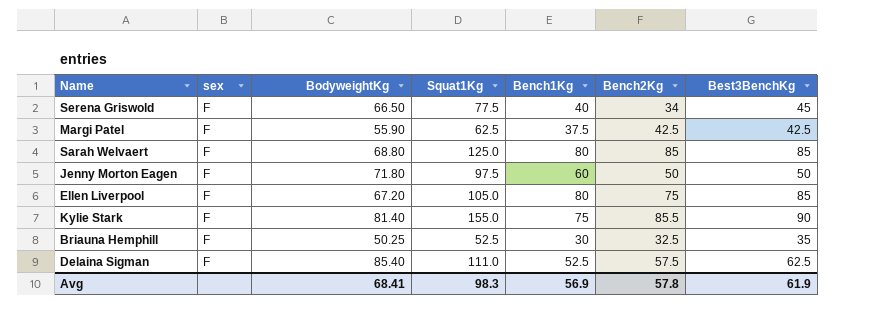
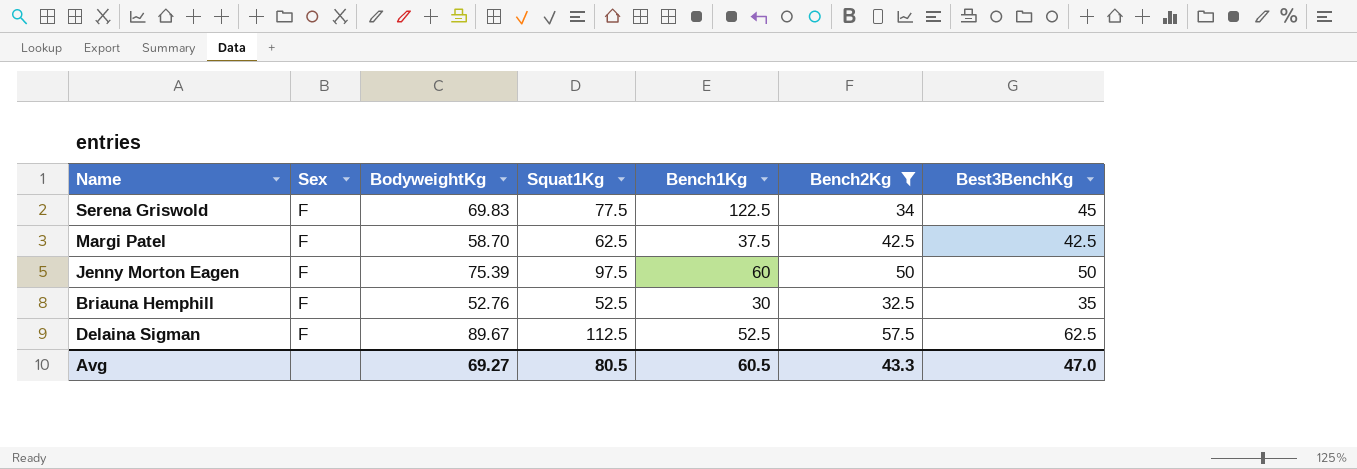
filter: none -> Bench2Kg <= 57.5
column name: sex -> Sex
Serena Griswold | BodyweightKg: 66.50 -> 69.83
Serena Griswold | Bench1Kg: 40 -> 122.5
Margi Patel | BodyweightKg: 55.90 -> 58.70
Jenny Morton Eagen | BodyweightKg: 71.80 -> 75.39
Briauna Hemphill | BodyweightKg: 50.25 -> 52.76
Delaina Sigman | BodyweightKg: 85.40 -> 89.67
Delaina Sigman | Squat1Kg: 111.0 -> 112.5
Avg | BodyweightKg: 68.41 -> 69.27
Avg | Squat1Kg: 98.3 -> 80.5
Avg | Bench1Kg: 56.9 -> 60.5
Avg | Bench2Kg: 57.8 -> 43.3
Avg | Best3BenchKg: 61.9 -> 47.0

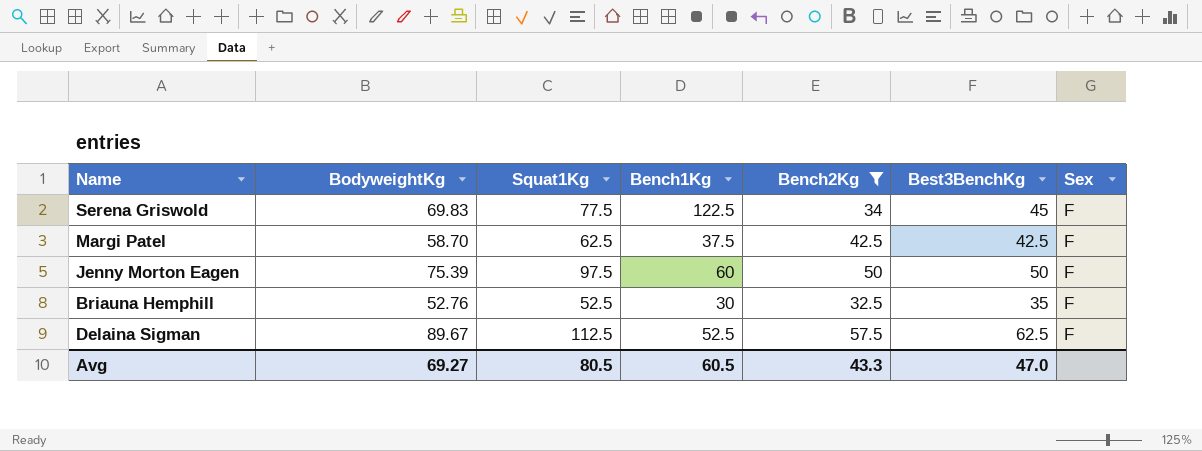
column Sex | position: 2 -> 7

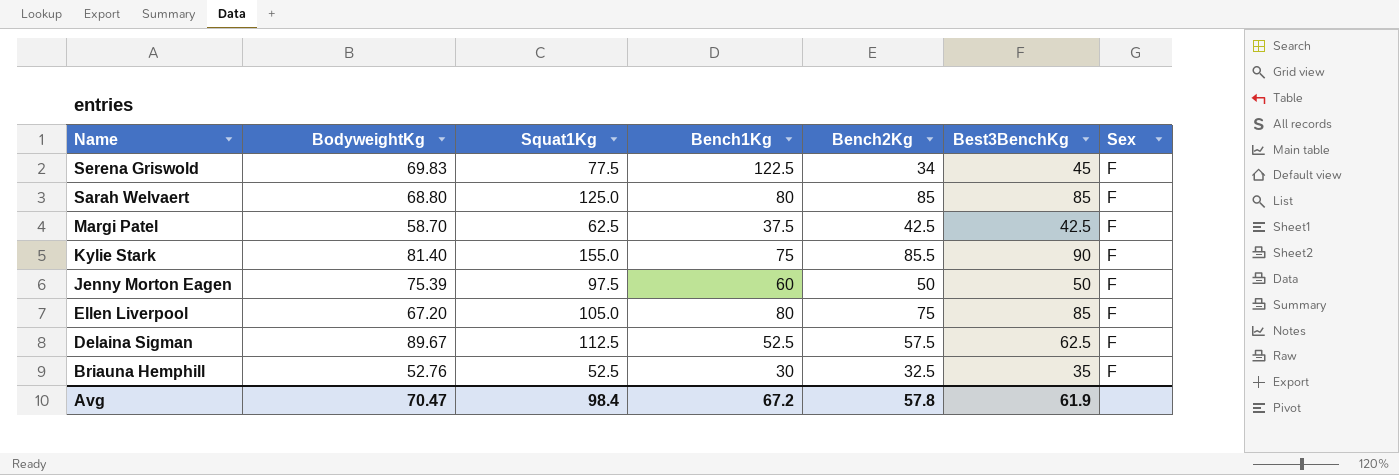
filter: Bench2Kg <= 57.5 -> none
row order: none -> Name descending
Avg | BodyweightKg: 69.27 -> 70.47
Avg | Squat1Kg: 80.5 -> 98.4
Avg | Bench1Kg: 60.5 -> 67.2
Avg | Bench2Kg: 43.3 -> 57.8
Avg | Best3BenchKg: 47.0 -> 61.9

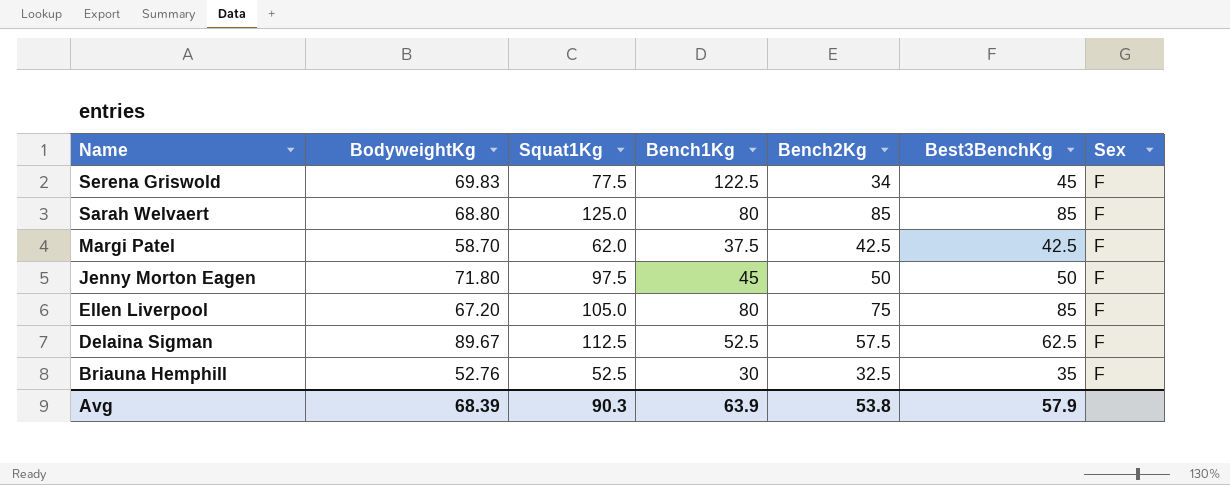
row Kylie Stark: 81.40 | 155.0 | 75 | 85.5 | 90 | F -> none
Margi Patel | Squat1Kg: 62.5 -> 62.0
Jenny Morton Eagen | BodyweightKg: 75.39 -> 71.80
Jenny Morton Eagen | Bench1Kg: 60 -> 45
Avg | BodyweightKg: 70.47 -> 68.39
Avg | Squat1Kg: 98.4 -> 90.3
Avg | Bench1Kg: 67.2 -> 63.9
Avg | Bench2Kg: 57.8 -> 53.8
Avg | Best3BenchKg: 61.9 -> 57.9

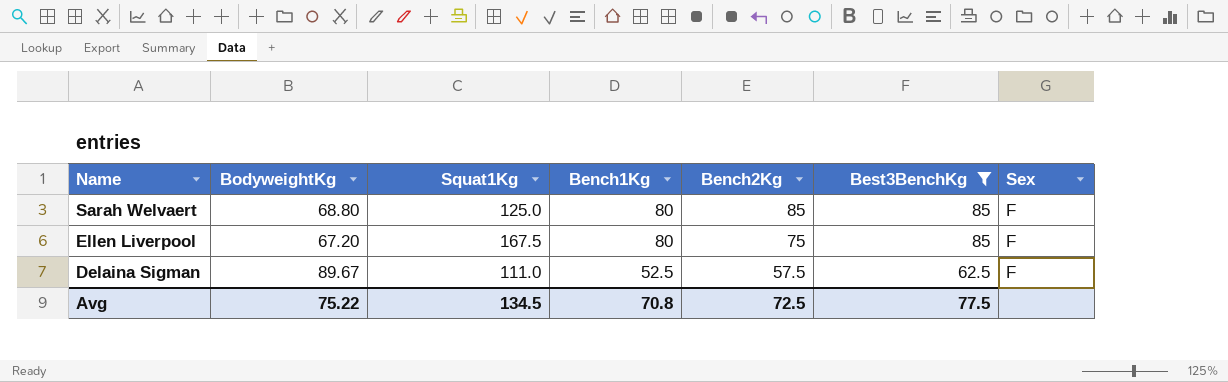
filter: none -> Best3BenchKg >= 62.5
Ellen Liverpool | Squat1Kg: 105.0 -> 167.5
Delaina Sigman | Squat1Kg: 112.5 -> 111.0
Avg | BodyweightKg: 68.39 -> 75.22
Avg | Squat1Kg: 90.3 -> 134.5
Avg | Bench1Kg: 63.9 -> 70.8
Avg | Bench2Kg: 53.8 -> 72.5
Avg | Best3BenchKg: 57.9 -> 77.5

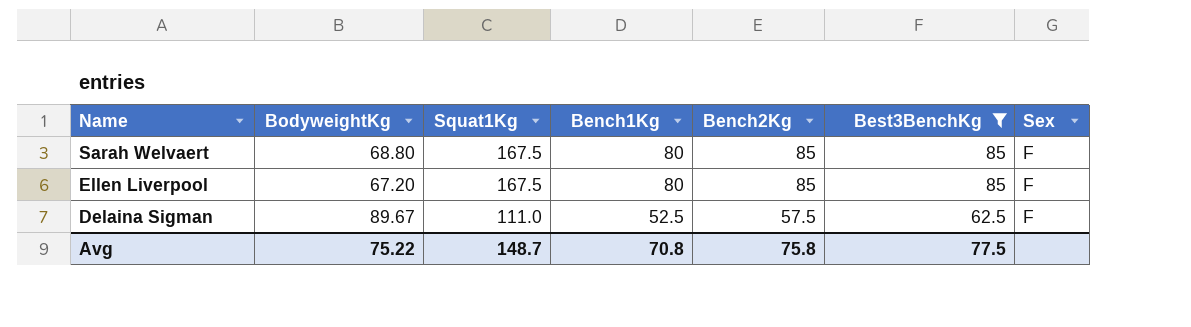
Sarah Welvaert | Squat1Kg: 125.0 -> 167.5
Ellen Liverpool | Bench2Kg: 75 -> 85
Avg | Squat1Kg: 134.5 -> 148.7
Avg | Bench2Kg: 72.5 -> 75.8

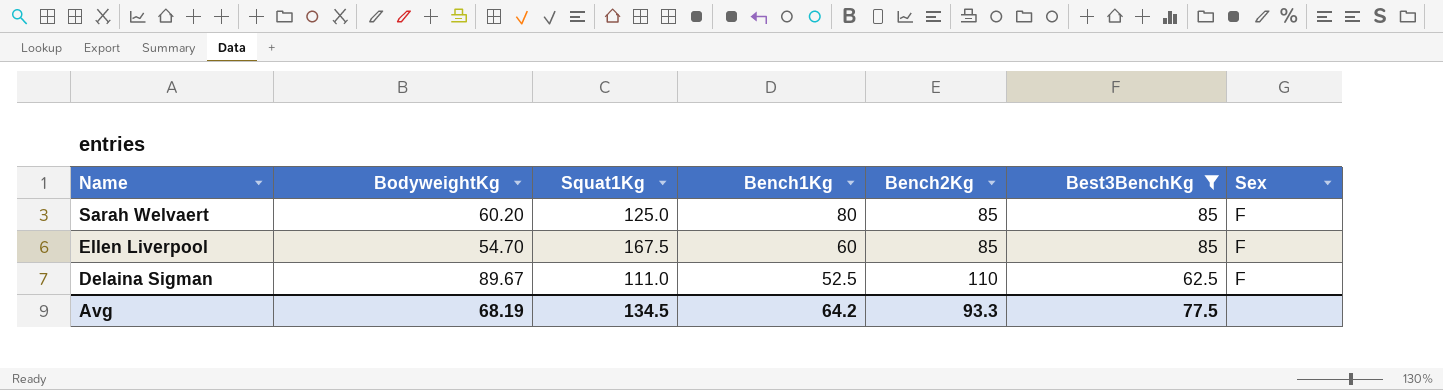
Sarah Welvaert | BodyweightKg: 68.80 -> 60.20
Sarah Welvaert | Squat1Kg: 167.5 -> 125.0
Ellen Liverpool | BodyweightKg: 67.20 -> 54.70
Ellen Liverpool | Bench1Kg: 80 -> 60
Delaina Sigman | Bench2Kg: 57.5 -> 110
Avg | BodyweightKg: 75.22 -> 68.19
Avg | Squat1Kg: 148.7 -> 134.5
Avg | Bench1Kg: 70.8 -> 64.2
Avg | Bench2Kg: 75.8 -> 93.3

